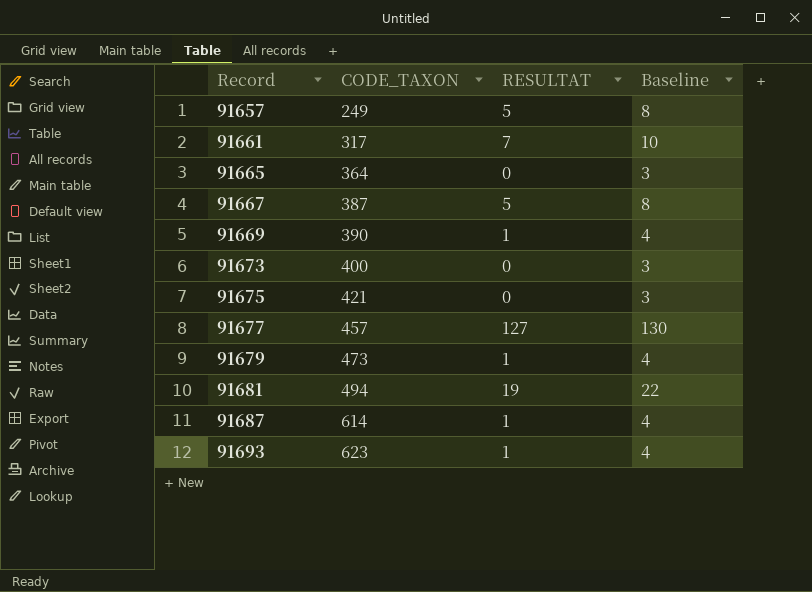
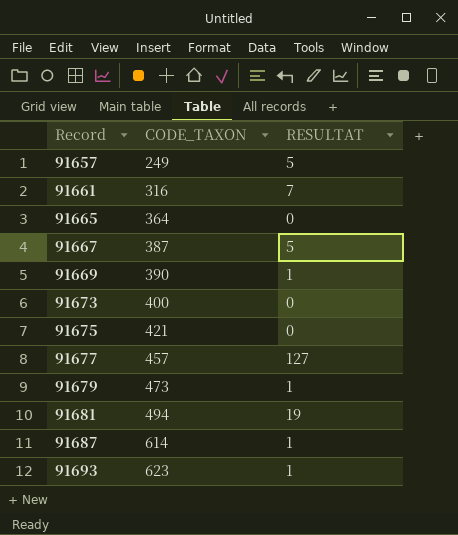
column Baseline | formula: [RESULTAT] + 3 -> none
91661 | CODE_TAXON: 317 -> 316

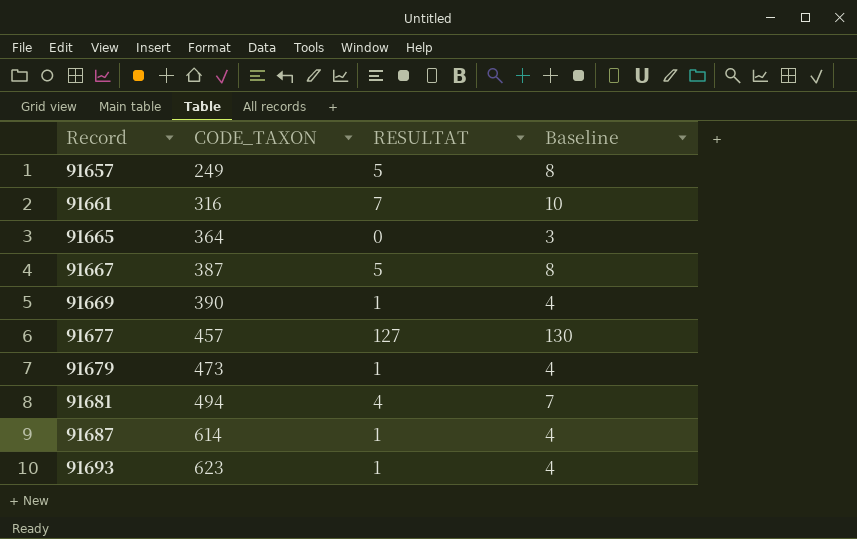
column Baseline | formula: none -> [RESULTAT] + 3
row 91673: 400 | 0 -> none
row 91675: 421 | 0 -> none
91681 | RESULTAT: 19 -> 4

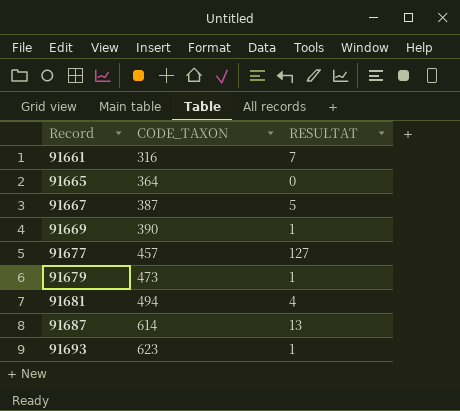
column Baseline | formula: [RESULTAT] + 3 -> none
row 91657: 249 | 5 | 8 -> none
91687 | RESULTAT: 1 -> 13

